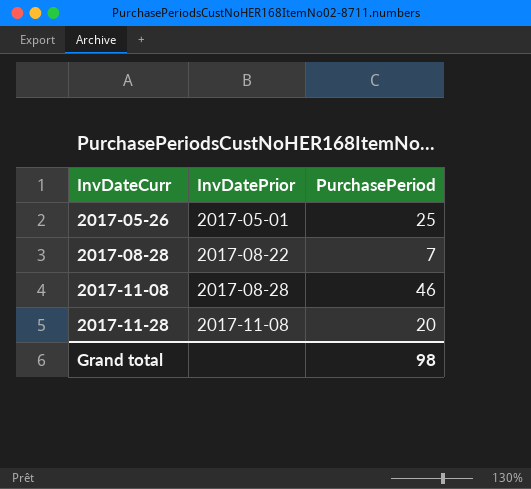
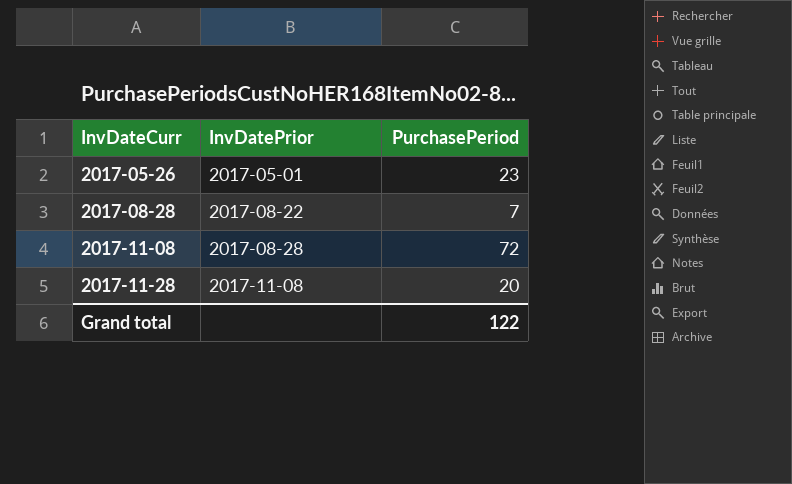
2017-05-26 | PurchasePeriod: 25 -> 23
2017-11-08 | PurchasePeriod: 46 -> 72
Grand total | PurchasePeriod: 98 -> 122

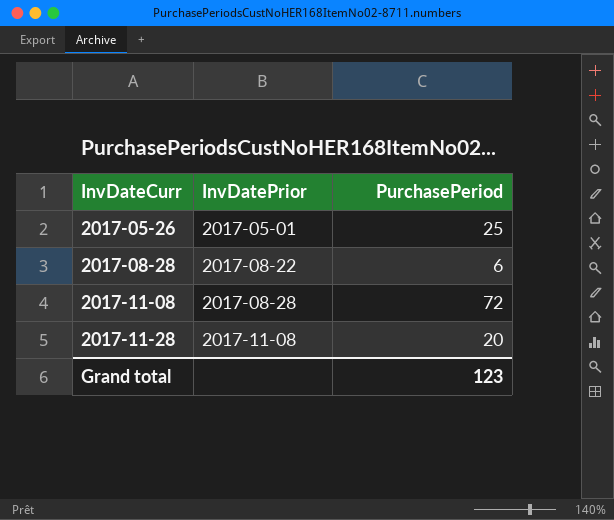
2017-05-26 | PurchasePeriod: 23 -> 25
2017-08-28 | PurchasePeriod: 7 -> 6
Grand total | PurchasePeriod: 122 -> 123

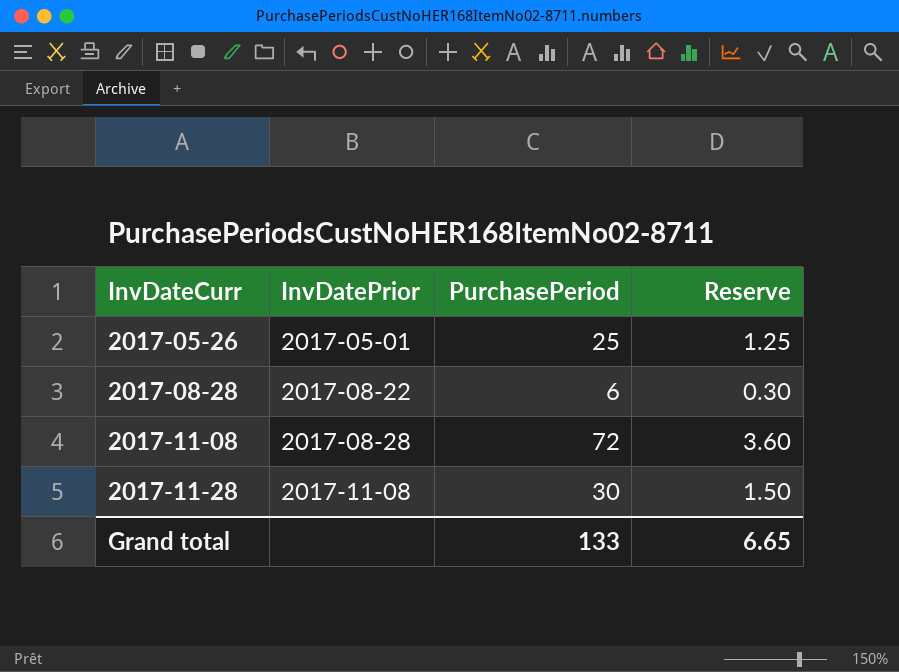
column Reserve | formula: none -> [PurchasePeriod] * 0.05
2017-11-28 | PurchasePeriod: 20 -> 30
Grand total | PurchasePeriod: 123 -> 133

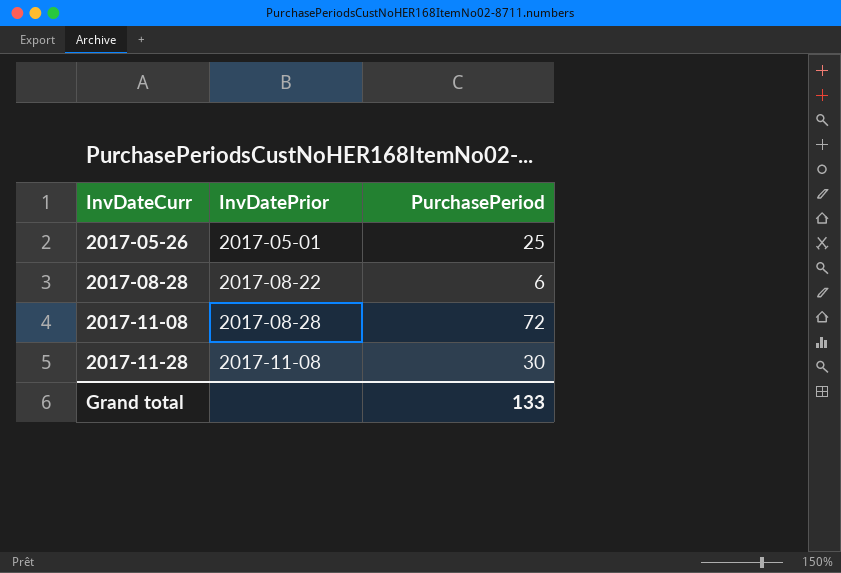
column Reserve | formula: [PurchasePeriod] * 0.05 -> none

